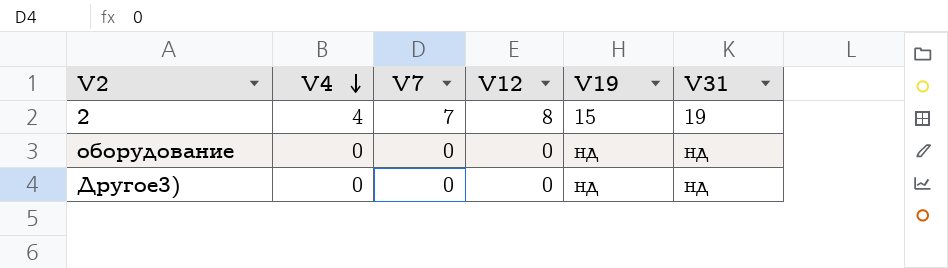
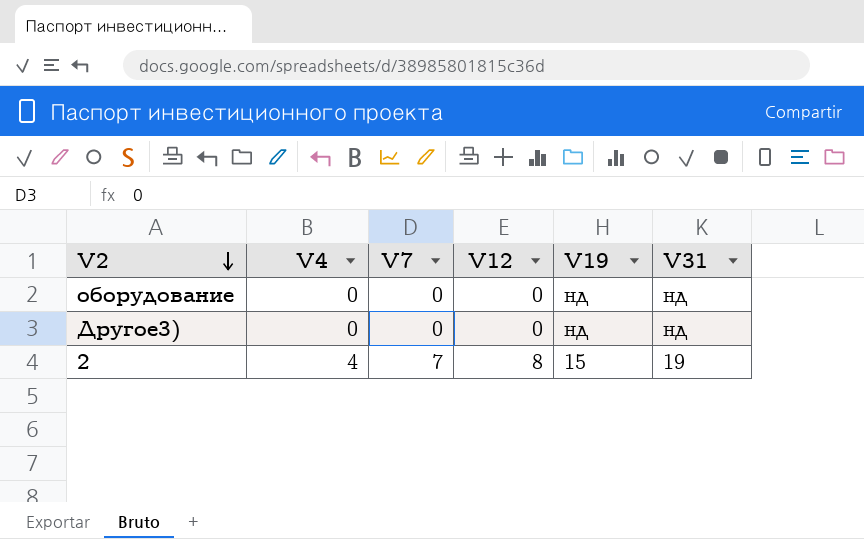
row order: V4 descending -> V2 descending

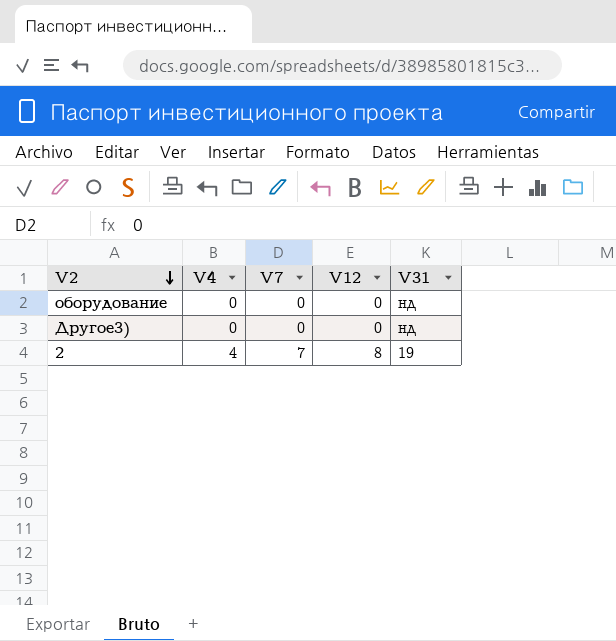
column V19 | position: 5 -> none

